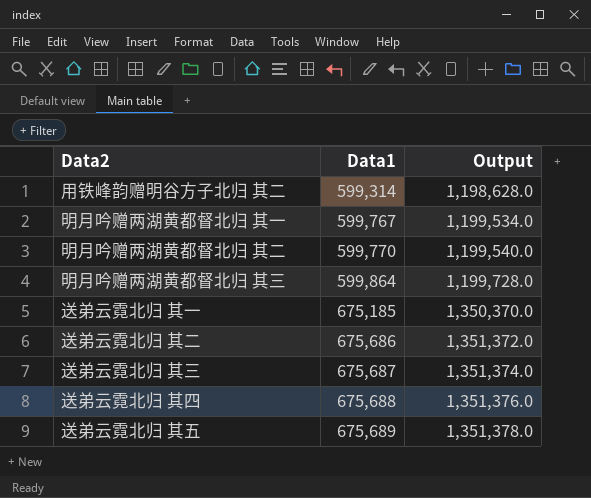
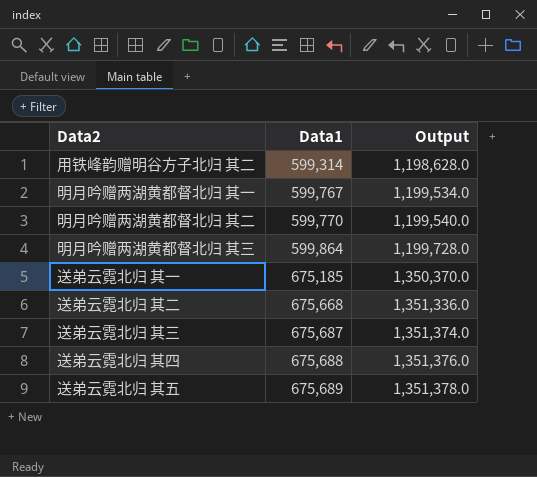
送弟云霓北归 其二 | Data1: 675,686 -> 675,668
送弟云霓北归 其二 | Output: 1,351,372.0 -> 1,351,336.0

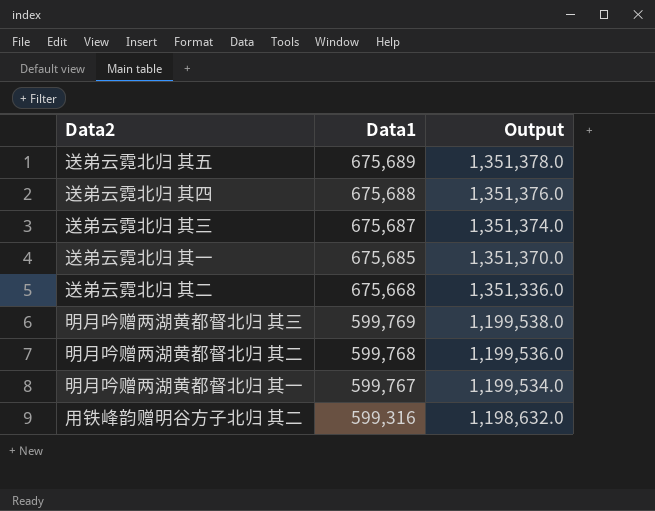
row order: Data1 ascending -> Data1 descending
送弟云霓北归 其一 | Data1: 675,185 -> 675,685
送弟云霓北归 其一 | Output: 1,350,370.0 -> 1,351,370.0
明月吟赠两湖黄都督北归 其三 | Data1: 599,864 -> 599,769
明月吟赠两湖黄都督北归 其三 | Output: 1,199,728.0 -> 1,199,538.0
明月吟赠两湖黄都督北归 其二 | Data1: 599,770 -> 599,768
明月吟赠两湖黄都督北归 其二 | Output: 1,199,540.0 -> 1,199,536.0
用铁峰韵赠明谷方子北归 其二 | Data1: 599,314 -> 599,316
用铁峰韵赠明谷方子北归 其二 | Output: 1,198,628.0 -> 1,198,632.0

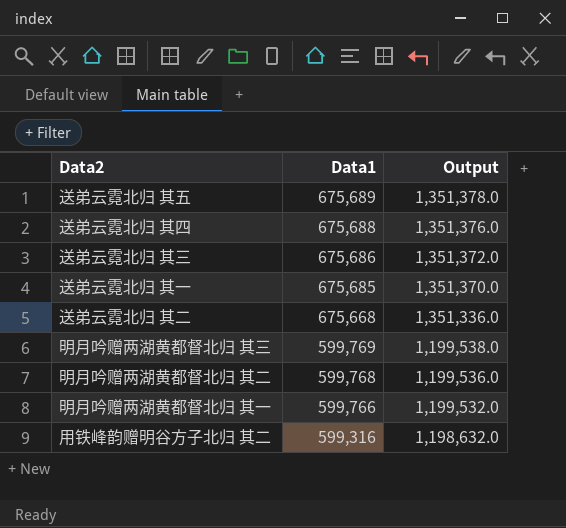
送弟云霓北归 其三 | Data1: 675,687 -> 675,686
送弟云霓北归 其三 | Output: 1,351,374.0 -> 1,351,372.0
明月吟赠两湖黄都督北归 其一 | Data1: 599,767 -> 599,766
明月吟赠两湖黄都督北归 其一 | Output: 1,199,534.0 -> 1,199,532.0

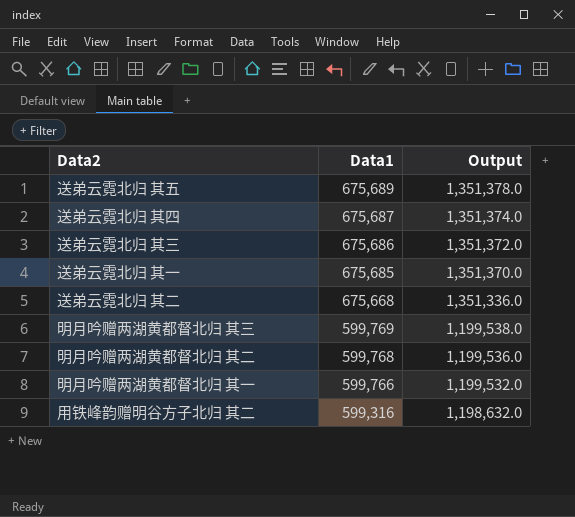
送弟云霓北归 其四 | Data1: 675,688 -> 675,687
送弟云霓北归 其四 | Output: 1,351,376.0 -> 1,351,374.0

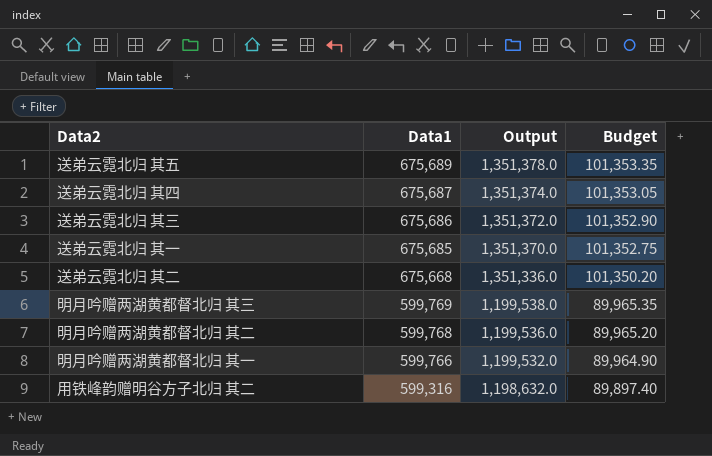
column Budget | formula: none -> [Data1] * 0.15

